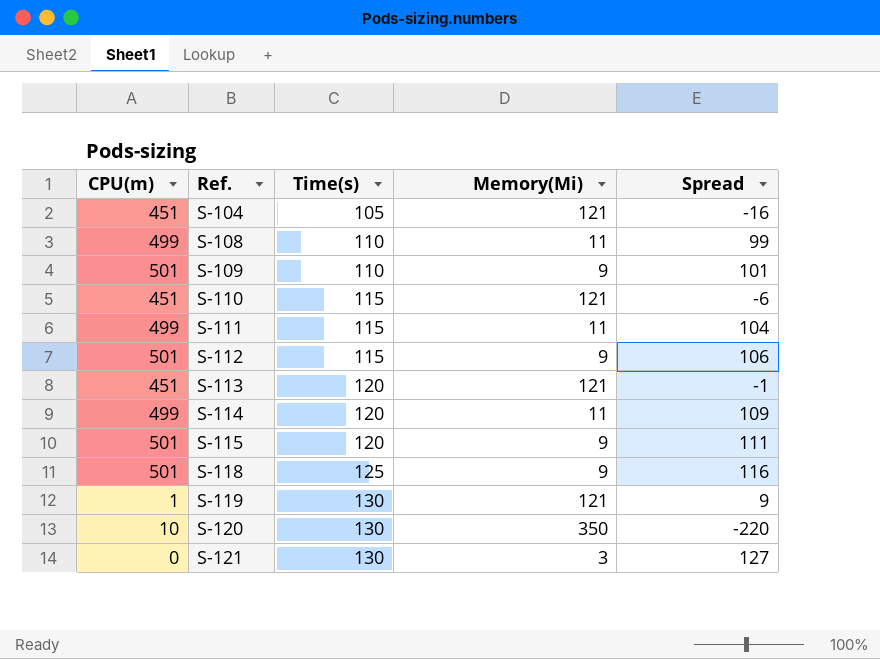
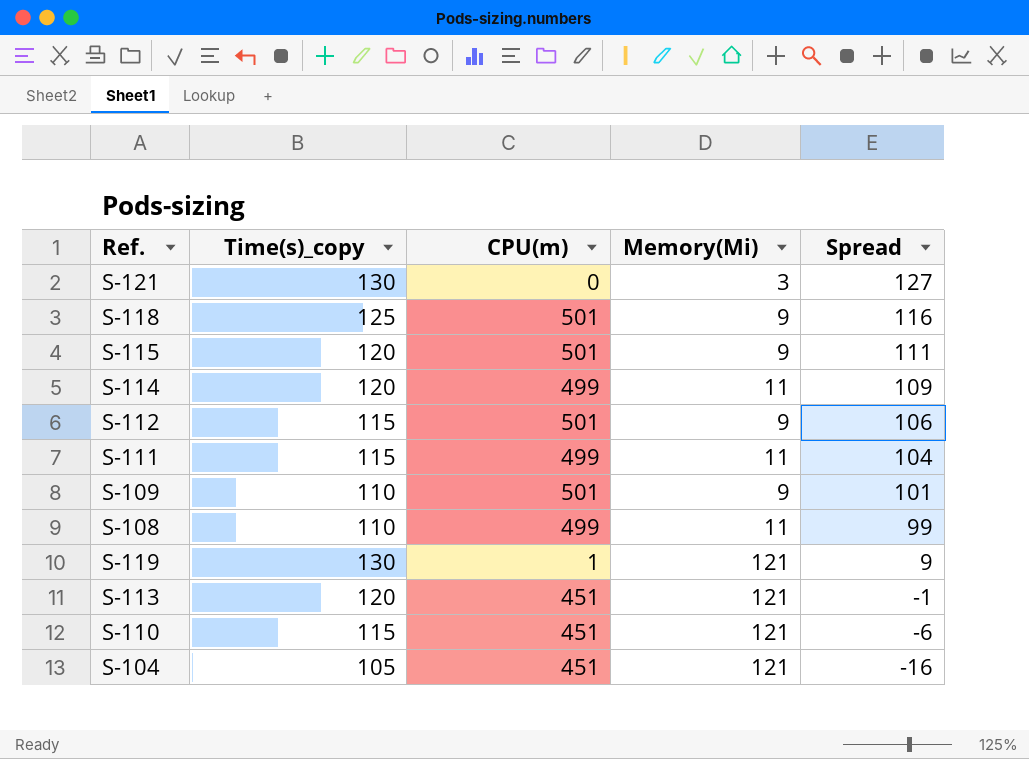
row order: Ref. ascending -> Spread descending
column name: Time(s) -> Time(s)_copy
column CPU(m) | position: 1 -> 3
row S-120: 10 | 130 | 350 | -220 -> none

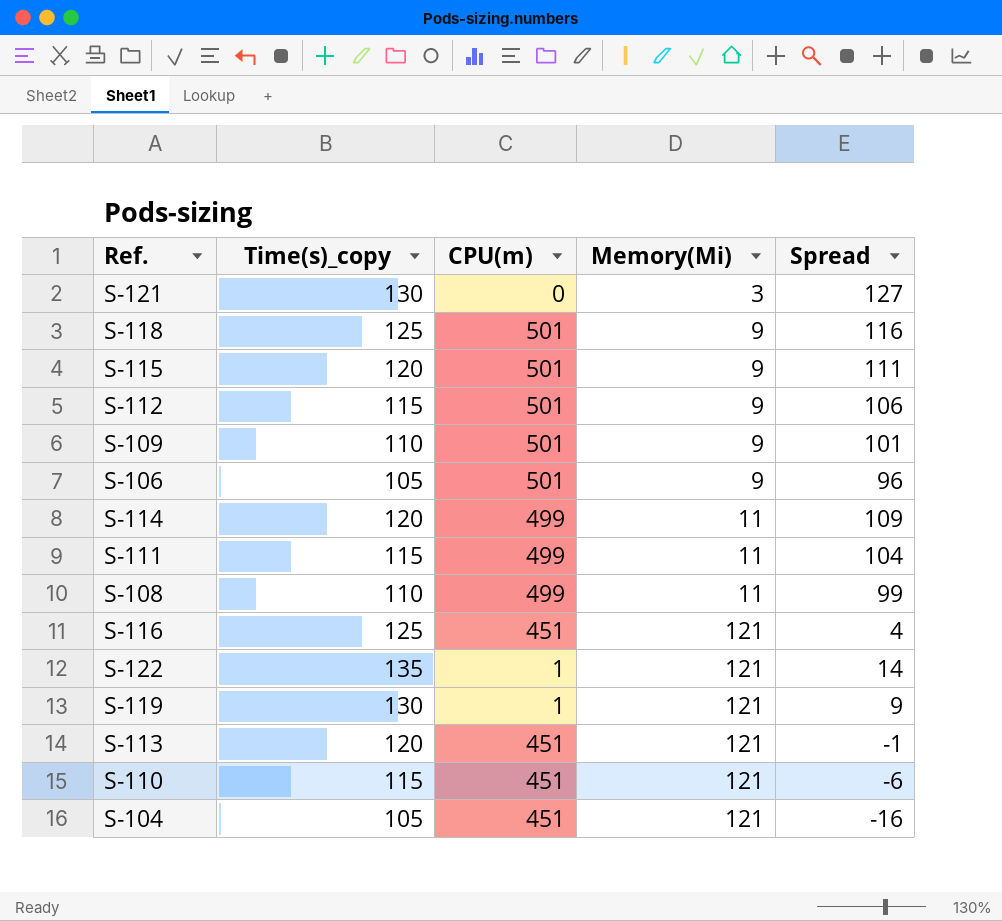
row order: Spread descending -> Memory(Mi) ascending
row S-106: none -> 105 | 501 | 9 | 96
row S-116: none -> 125 | 451 | 121 | 4
row S-122: none -> 135 | 1 | 121 | 14

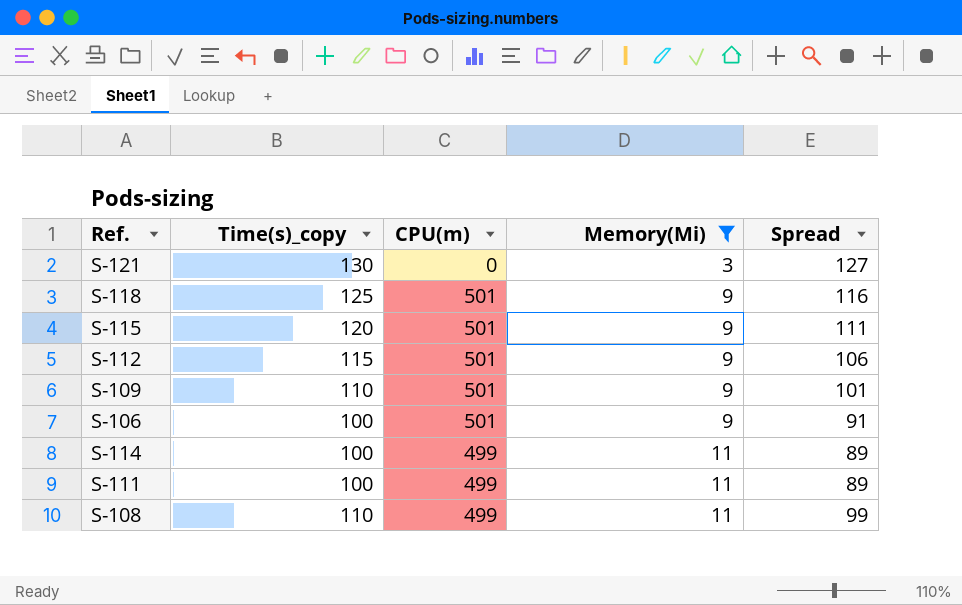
filter: none -> Memory(Mi) != 121
S-106 | Time(s)_copy: 105 -> 100
S-106 | Spread: 96 -> 91
S-114 | Time(s)_copy: 120 -> 100
S-114 | Spread: 109 -> 89
S-111 | Time(s)_copy: 115 -> 100
S-111 | Spread: 104 -> 89

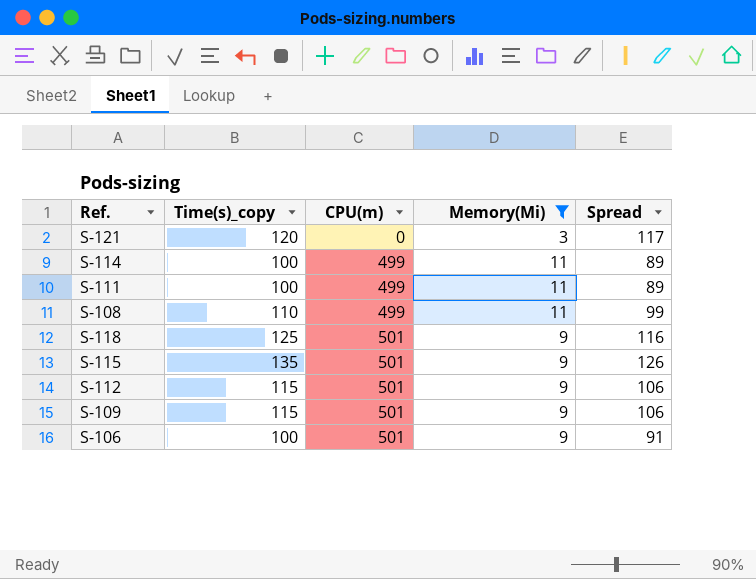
row order: Memory(Mi) ascending -> CPU(m) ascending
S-121 | Time(s)_copy: 130 -> 120
S-121 | Spread: 127 -> 117
S-115 | Time(s)_copy: 120 -> 135
S-115 | Spread: 111 -> 126
S-109 | Time(s)_copy: 110 -> 115
S-109 | Spread: 101 -> 106

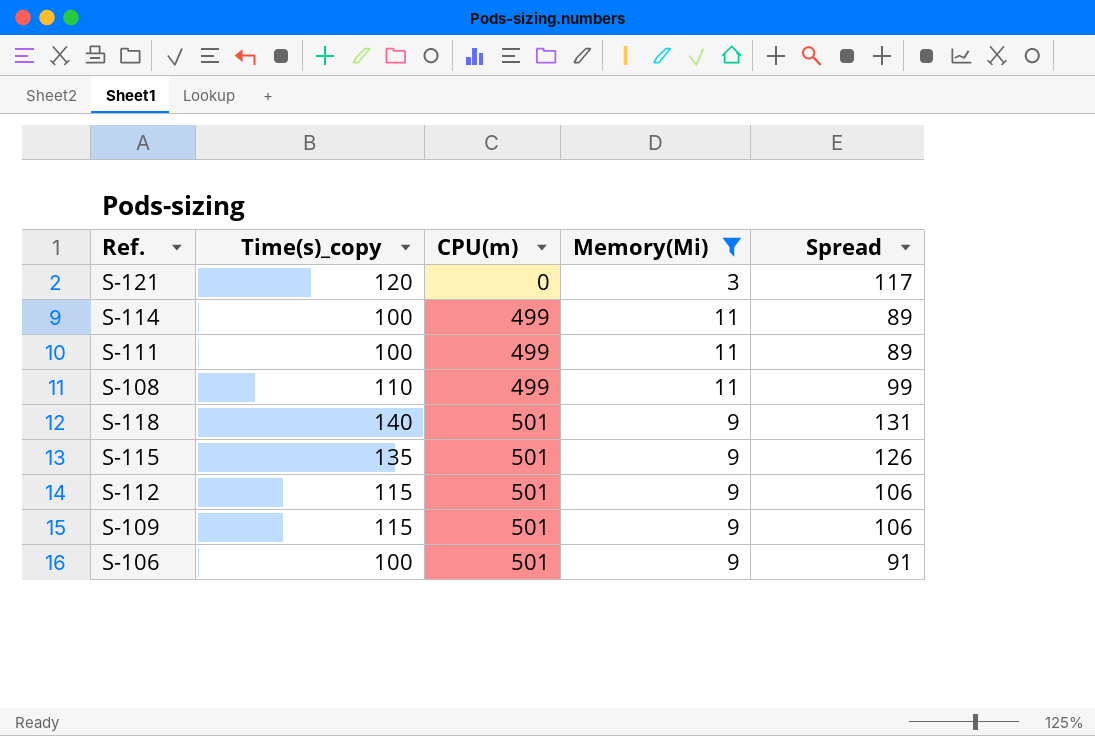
S-118 | Time(s)_copy: 125 -> 140
S-118 | Spread: 116 -> 131

